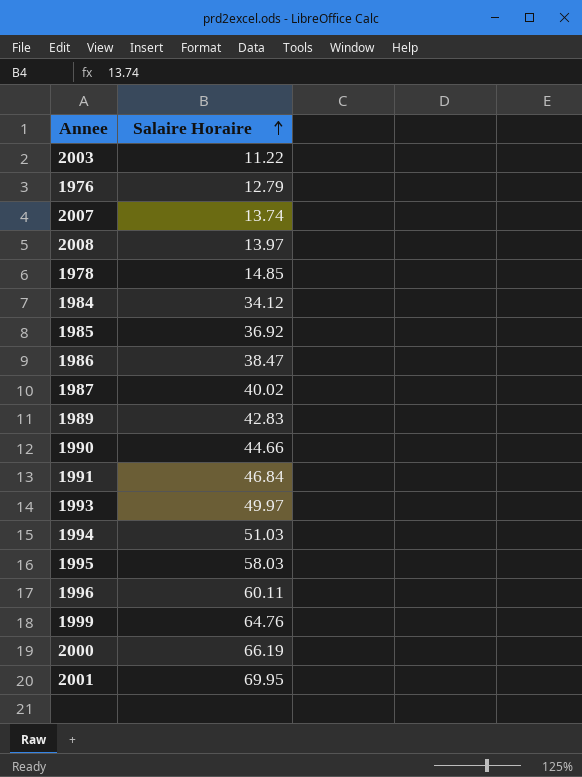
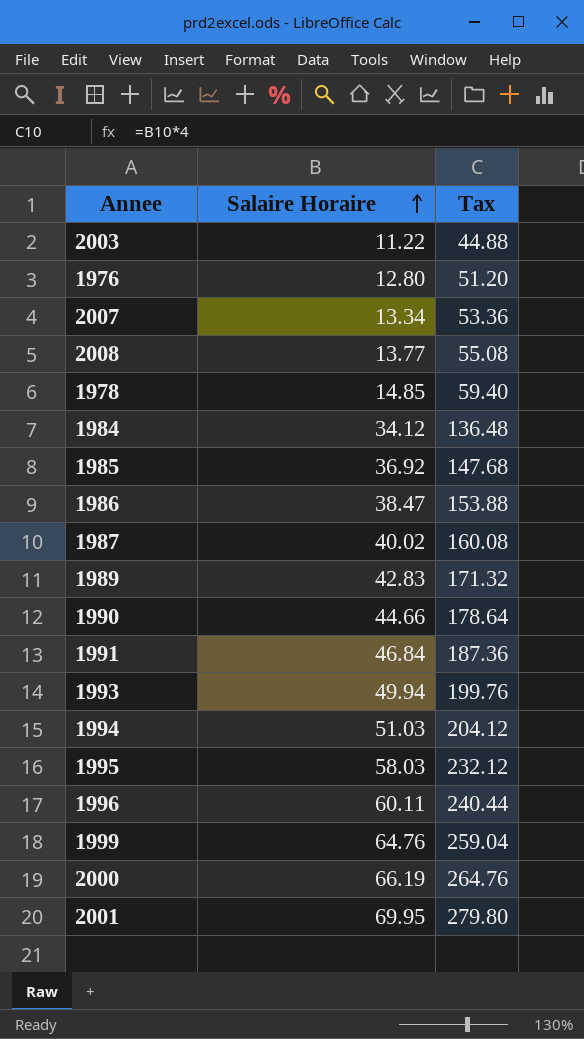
column Tax | formula: none -> [Salaire Horaire] * 4
1976 | Salaire Horaire: 12.79 -> 12.80
2007 | Salaire Horaire: 13.74 -> 13.34
2008 | Salaire Horaire: 13.97 -> 13.77
1993 | Salaire Horaire: 49.97 -> 49.94

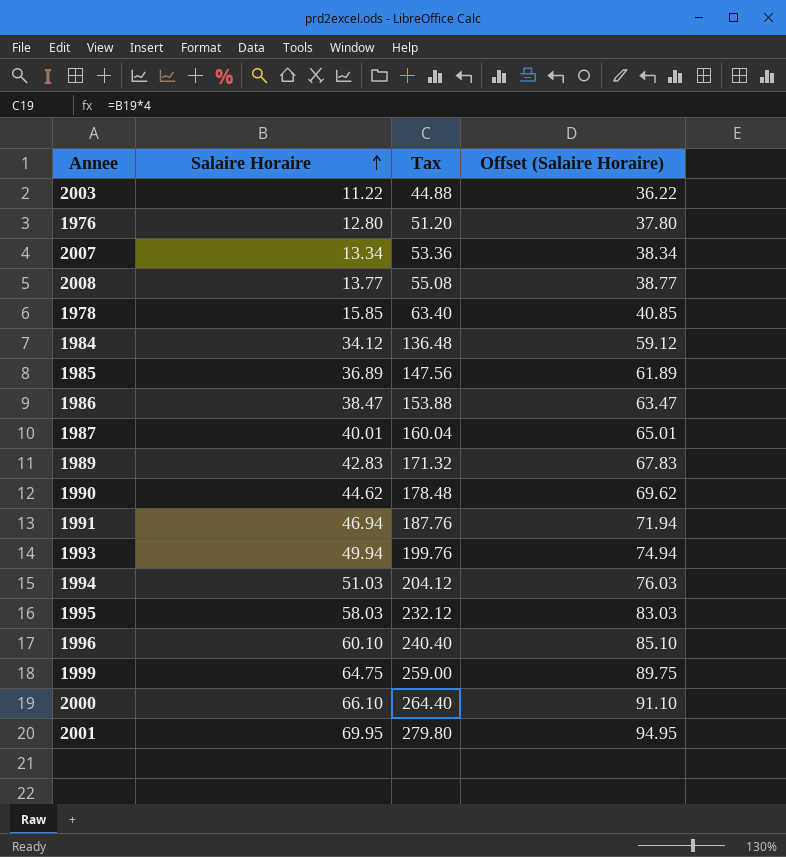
column Offset (Salaire Horaire) | formula: none -> [Salaire Horaire] + 25
1978 | Salaire Horaire: 14.85 -> 15.85
1978 | Tax: 59.40 -> 63.40
1985 | Salaire Horaire: 36.92 -> 36.89
1985 | Tax: 147.68 -> 147.56
1987 | Salaire Horaire: 40.02 -> 40.01
1987 | Tax: 160.08 -> 160.04
1990 | Salaire Horaire: 44.66 -> 44.62
1990 | Tax: 178.64 -> 178.48
1991 | Salaire Horaire: 46.84 -> 46.94
1991 | Tax: 187.36 -> 187.76
1996 | Salaire Horaire: 60.11 -> 60.10
1996 | Tax: 240.44 -> 240.40
1999 | Salaire Horaire: 64.76 -> 64.75
1999 | Tax: 259.04 -> 259.00
2000 | Salaire Horaire: 66.19 -> 66.10
2000 | Tax: 264.76 -> 264.40

